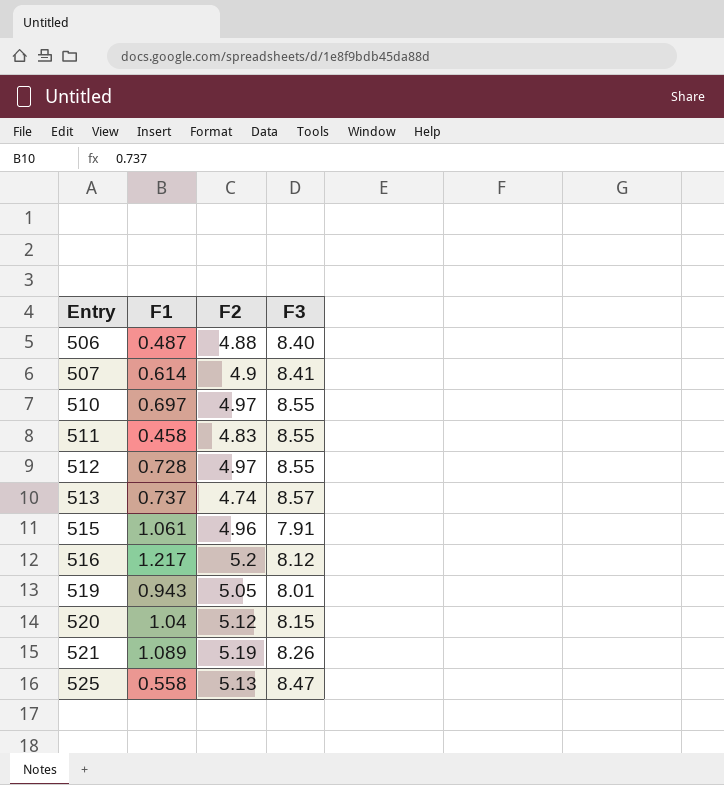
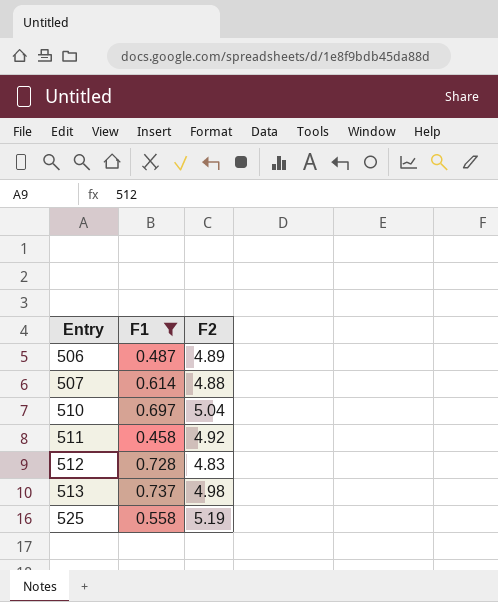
filter: none -> F1 <= 0.737
column F3 | position: 4 -> none
506 | F2: 4.88 -> 4.89
507 | F2: 4.9 -> 4.88
510 | F2: 4.97 -> 5.04
511 | F2: 4.83 -> 4.92
512 | F2: 4.97 -> 4.83
513 | F2: 4.74 -> 4.98
525 | F2: 5.13 -> 5.19

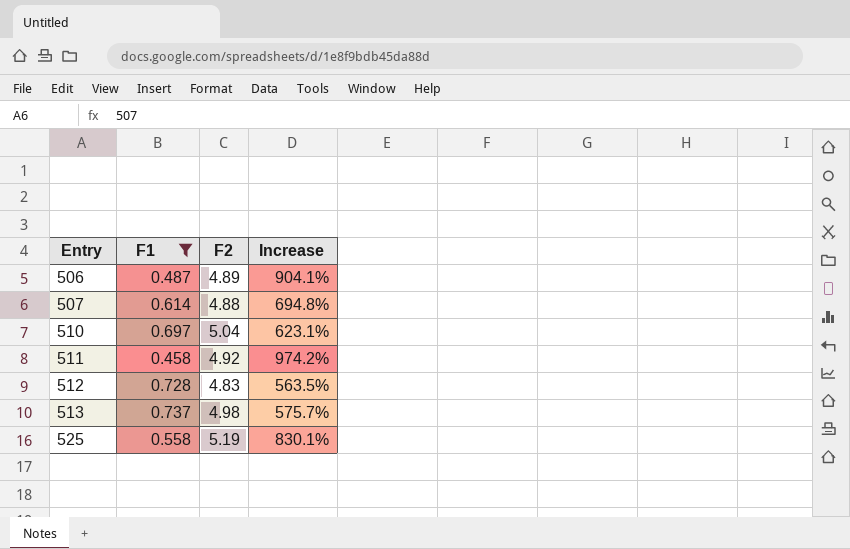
column Increase | formula: none -> ([F2] - [F1]) / [F1]

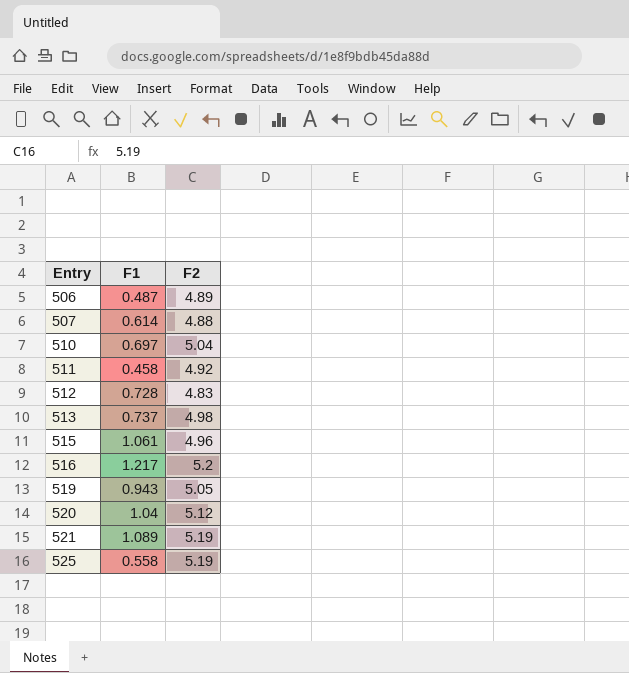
filter: F1 <= 0.737 -> none
column Increase | formula: ([F2] - [F1]) / [F1] -> none

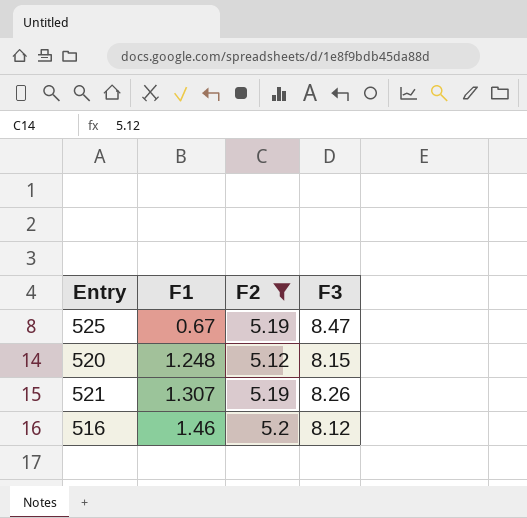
filter: none -> F2 >= 5.12
row order: Entry ascending -> F1 ascending
column F3 | position: none -> 4
525 | F1: 0.558 -> 0.67
520 | F1: 1.04 -> 1.248
521 | F1: 1.089 -> 1.307
516 | F1: 1.217 -> 1.46

